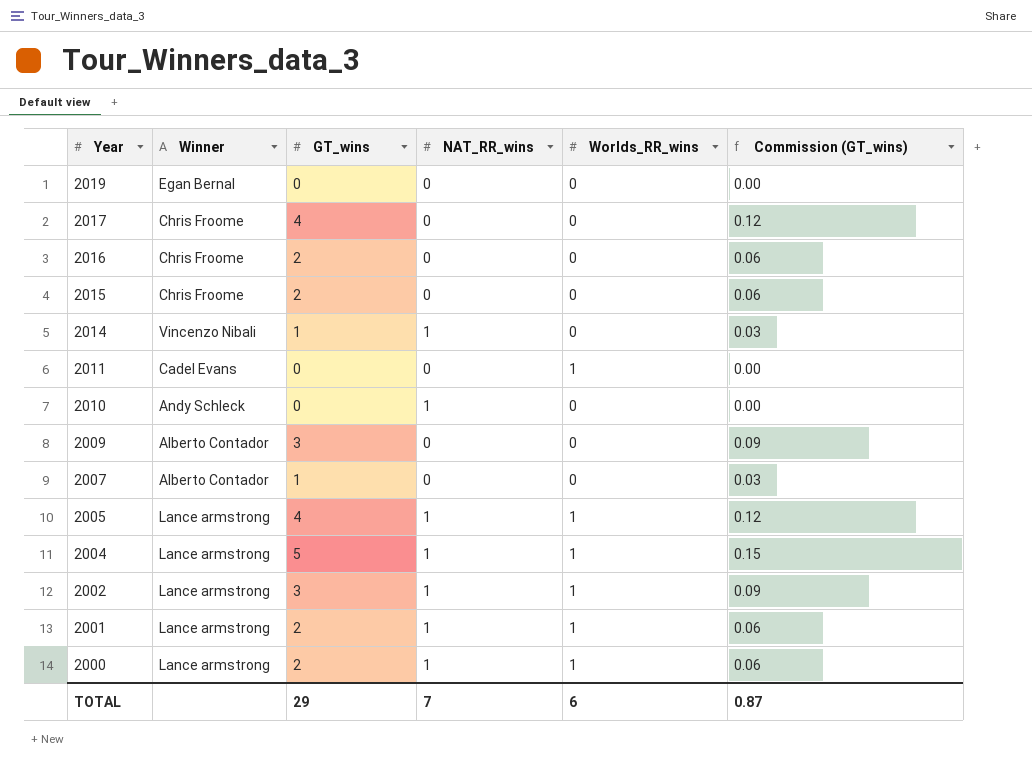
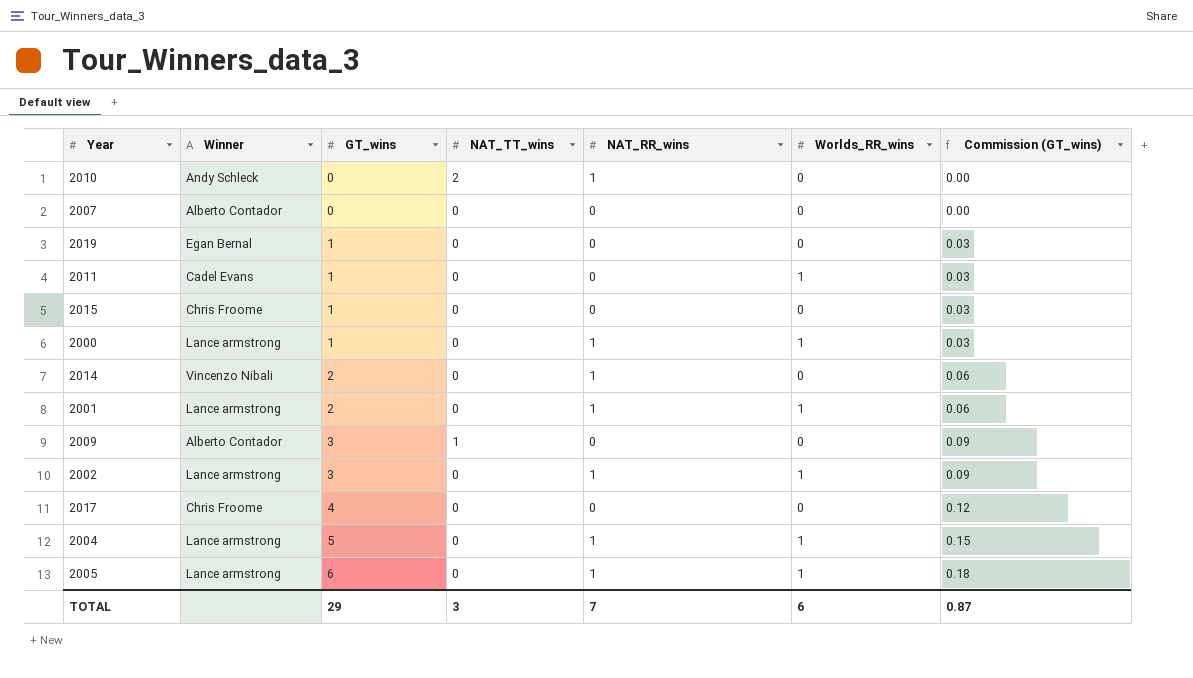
row order: Year descending -> GT_wins ascending
column NAT_TT_wins | position: none -> 4
row 2016: Chris Froome | 2 | 0 | 0 | 0.06 -> none
2007 | GT_wins: 1 -> 0
2007 | Commission (GT_wins): 0.03 -> 0.00
2019 | GT_wins: 0 -> 1
2019 | Commission (GT_wins): 0.00 -> 0.03
2011 | GT_wins: 0 -> 1
2011 | Commission (GT_wins): 0.00 -> 0.03
2015 | GT_wins: 2 -> 1
2015 | Commission (GT_wins): 0.06 -> 0.03
2000 | GT_wins: 2 -> 1
2000 | Commission (GT_wins): 0.06 -> 0.03
2014 | GT_wins: 1 -> 2
2014 | Commission (GT_wins): 0.03 -> 0.06
2005 | GT_wins: 4 -> 6
2005 | Commission (GT_wins): 0.12 -> 0.18

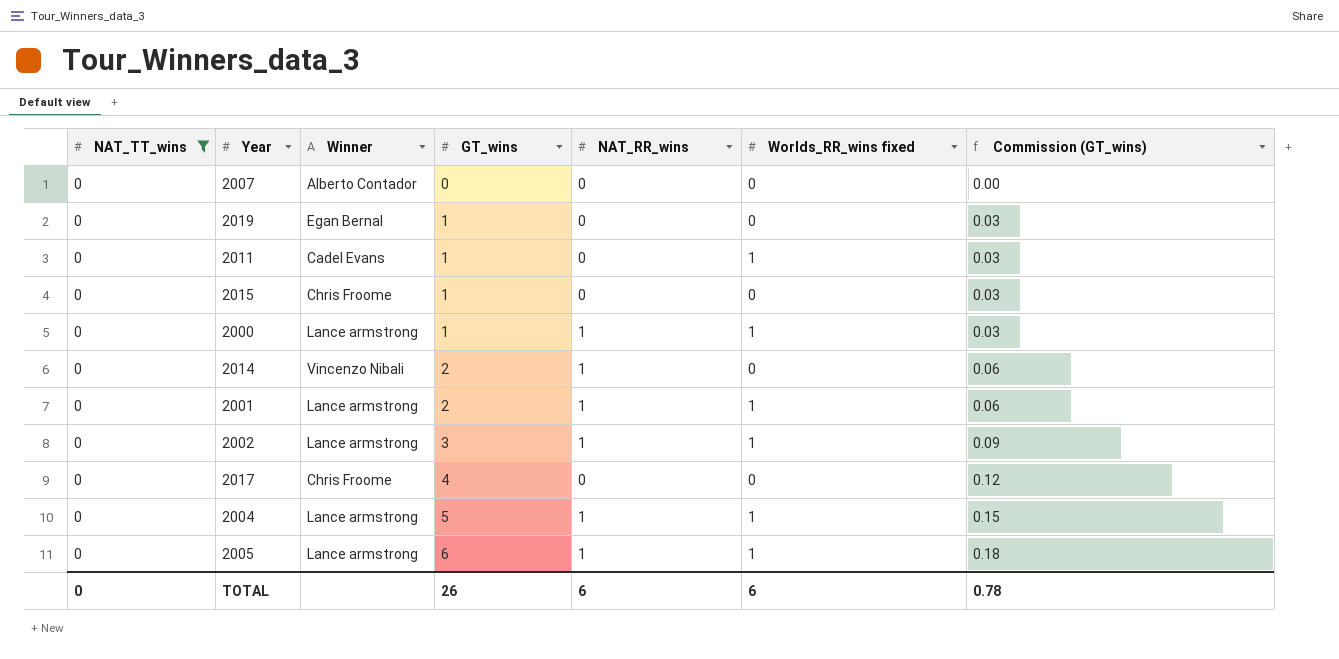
filter: none -> NAT_TT_wins = 0
column NAT_TT_wins | position: 4 -> 1
column name: Worlds_RR_wins -> Worlds_RR_wins fixed
TOTAL | NAT_TT_wins: 3 -> 0
TOTAL | GT_wins: 29 -> 26
TOTAL | NAT_RR_wins: 7 -> 6
TOTAL | Commission (GT_wins): 0.87 -> 0.78

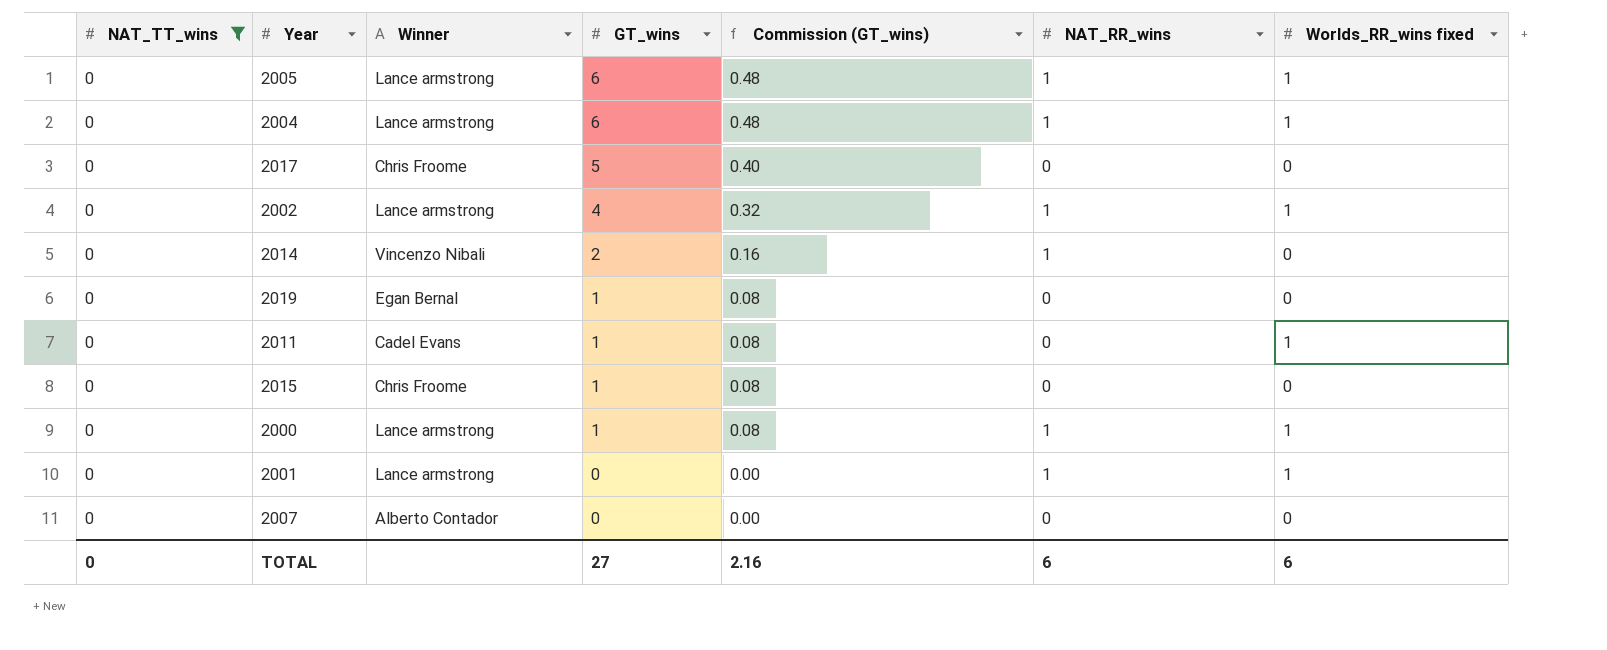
row order: GT_wins ascending -> GT_wins descending
column Commission (GT_wins) | formula: [GT_wins] * 0.03 -> [GT_wins] * 0.08
column Commission (GT_wins) | position: 7 -> 5
2004 | GT_wins: 5 -> 6
2017 | GT_wins: 4 -> 5
2002 | GT_wins: 3 -> 4
2001 | GT_wins: 2 -> 0
TOTAL | GT_wins: 26 -> 27
TOTAL | Commission (GT_wins): 0.78 -> 2.16

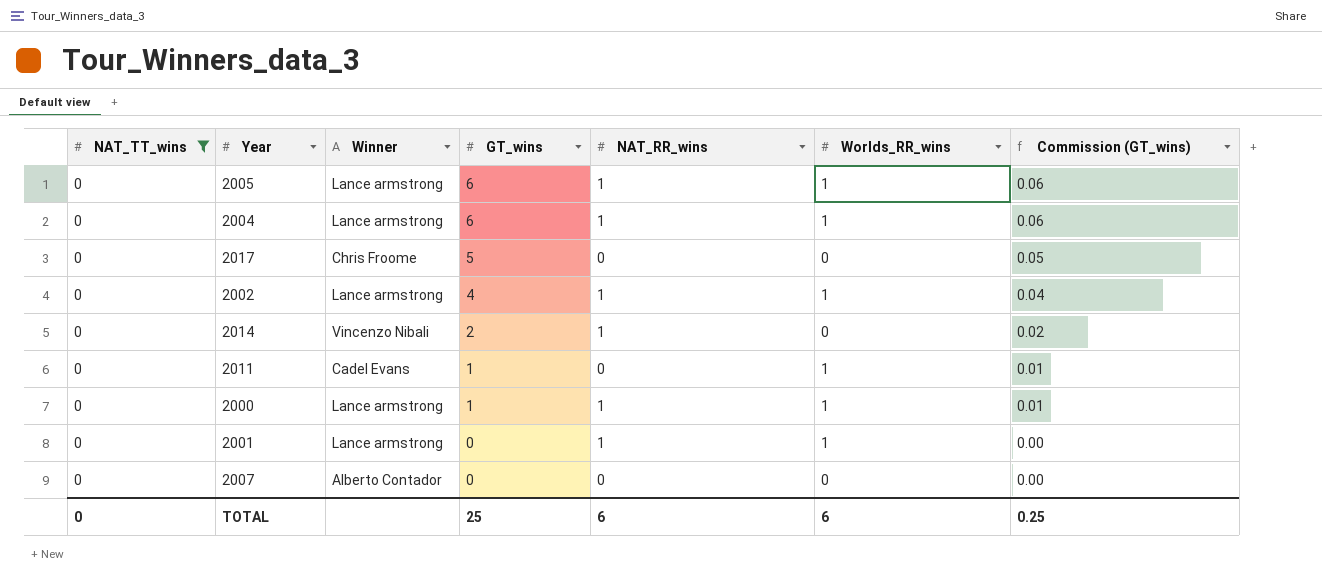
column name: Worlds_RR_wins fixed -> Worlds_RR_wins
column Commission (GT_wins) | formula: [GT_wins] * 0.08 -> [GT_wins] * 0.01
column Commission (GT_wins) | position: 5 -> 7
row 2019: 0 | Egan Bernal | 1 | 0.08 | 0 | 0 -> none
row 2015: 0 | Chris Froome | 1 | 0.08 | 0 | 0 -> none
TOTAL | GT_wins: 27 -> 25
TOTAL | Commission (GT_wins): 2.16 -> 0.25

